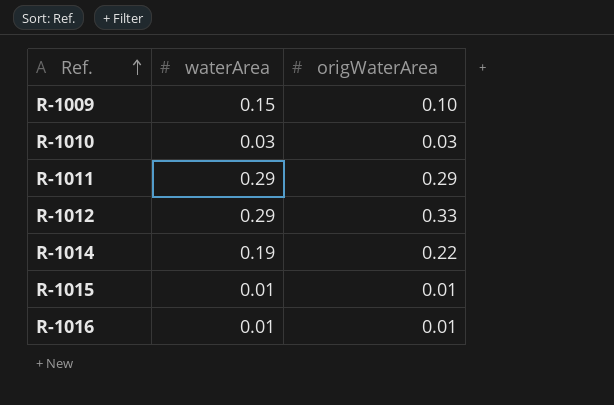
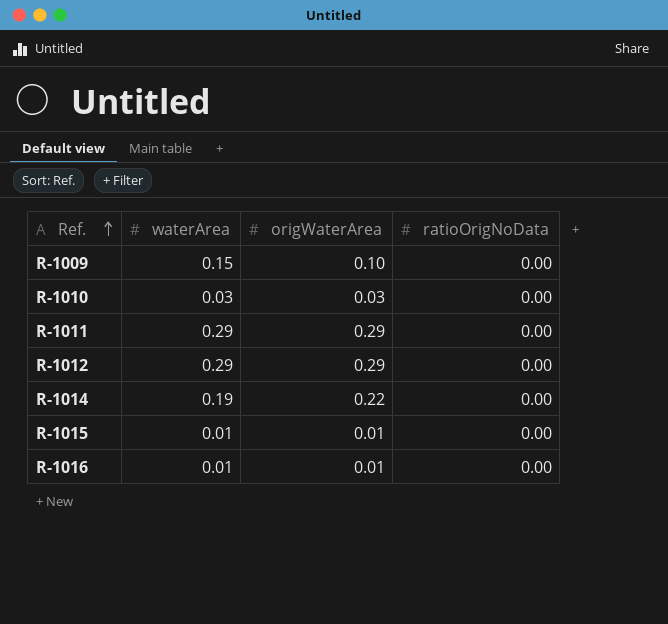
column ratioOrigNoData | position: none -> 4
R-1012 | origWaterArea: 0.33 -> 0.29

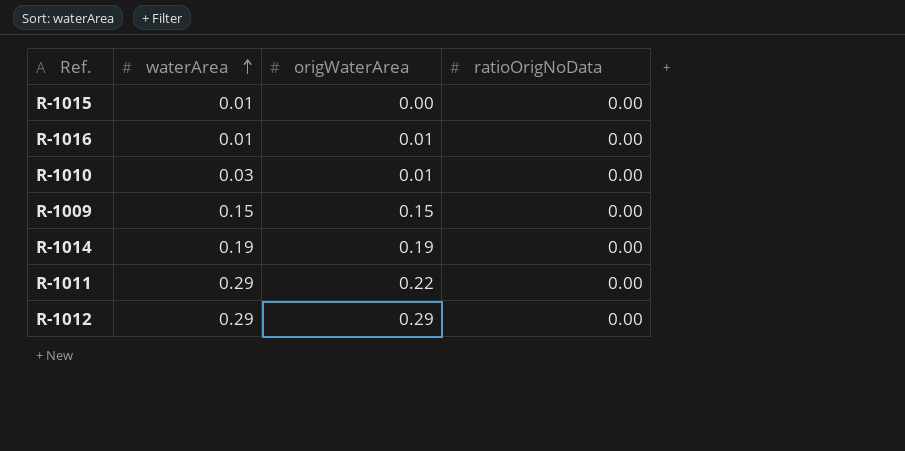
row order: Ref. ascending -> waterArea ascending
R-1015 | origWaterArea: 0.01 -> 0.00
R-1010 | origWaterArea: 0.03 -> 0.01
R-1009 | origWaterArea: 0.10 -> 0.15
R-1014 | origWaterArea: 0.22 -> 0.19
R-1011 | origWaterArea: 0.29 -> 0.22

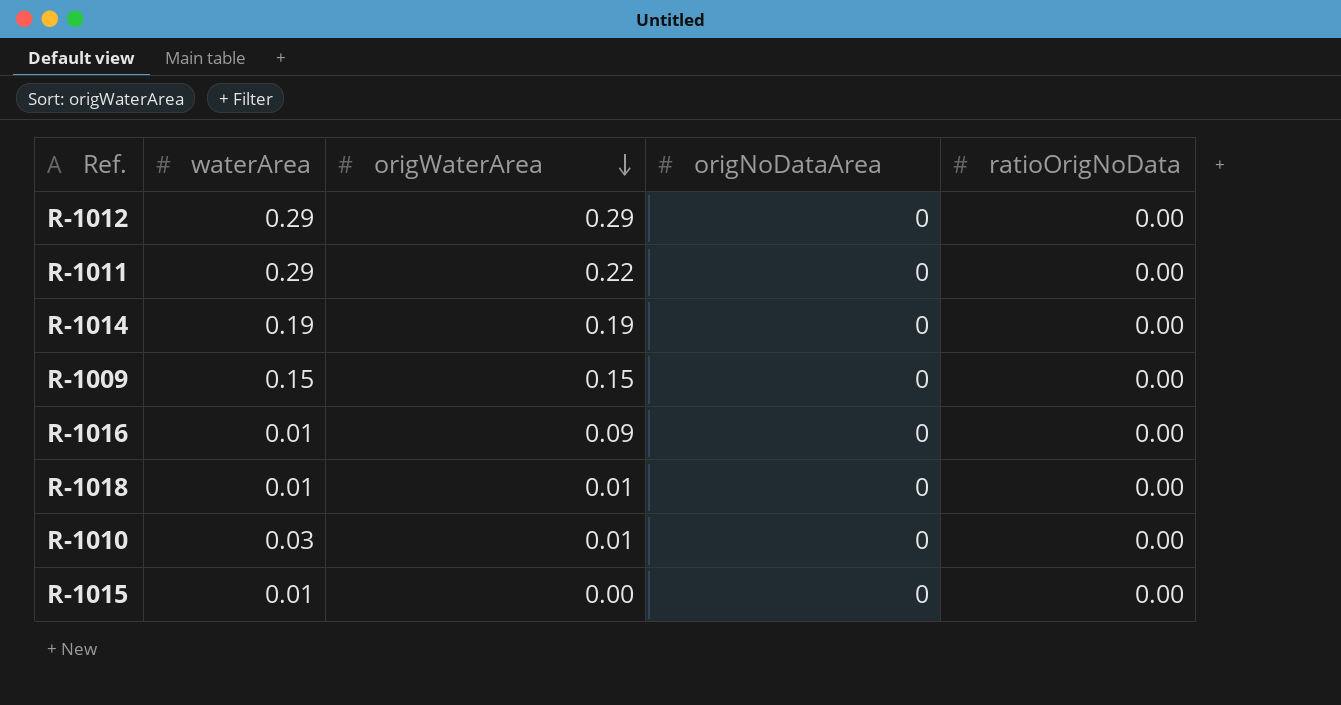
row order: waterArea ascending -> origWaterArea descending
column origNoDataArea | position: none -> 4
R-1016 | origWaterArea: 0.01 -> 0.09
row R-1018: none -> 0.01 | 0.01 | 0 | 0.00

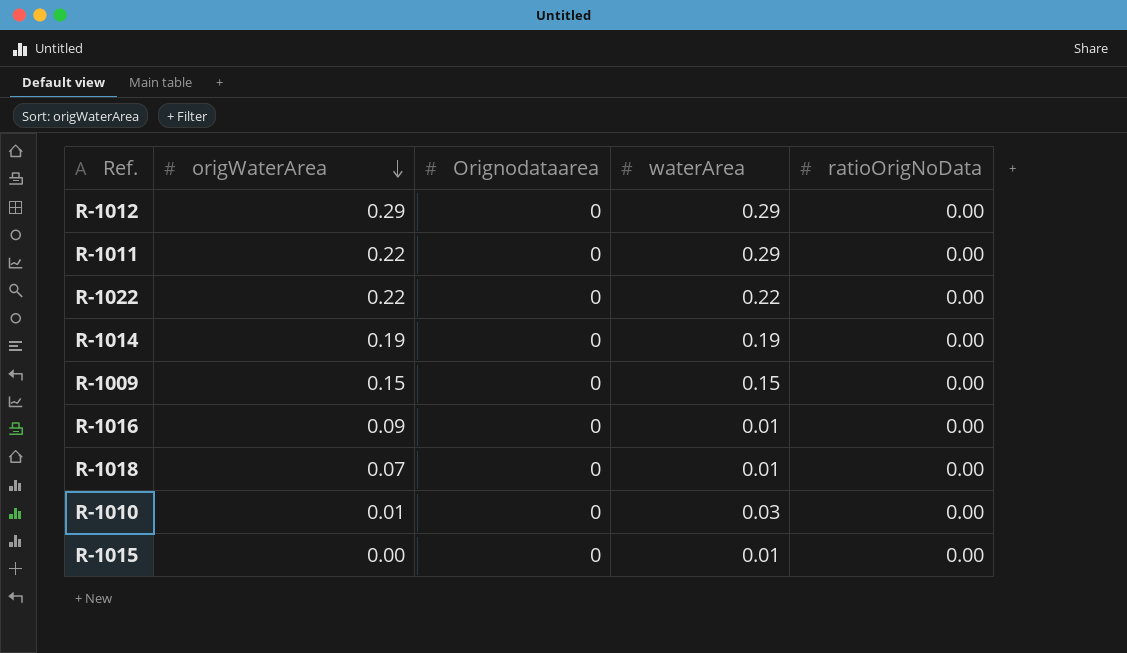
column name: origNoDataArea -> Orignodataarea
column waterArea | position: 2 -> 4
row R-1022: none -> 0.22 | 0 | 0.22 | 0.00
R-1018 | origWaterArea: 0.01 -> 0.07

